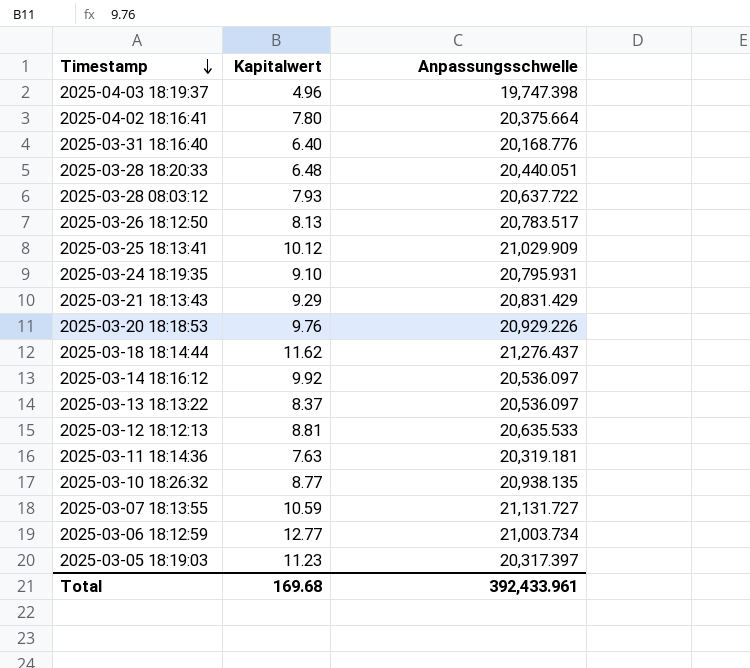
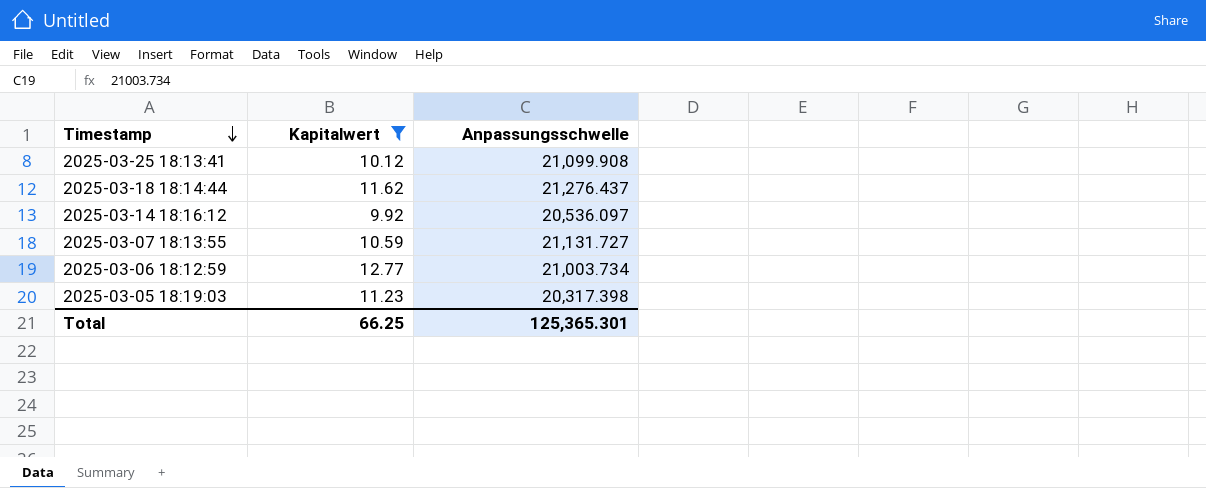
filter: none -> Kapitalwert >= 9.92
2025-03-25 18:13:41 | Anpassungsschwelle: 21,029.909 -> 21,099.908
2025-03-05 18:19:03 | Anpassungsschwelle: 20,317.397 -> 20,317.398
Total | Kapitalwert: 169.68 -> 66.25
Total | Anpassungsschwelle: 392,433.961 -> 125,365.301

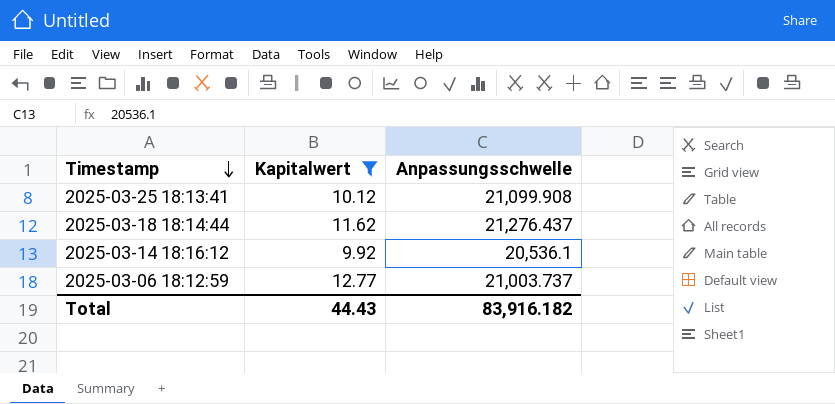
row 2025-03-07 18:13:55: 10.59 | 21,131.727 -> none
row 2025-03-05 18:19:03: 11.23 | 20,317.398 -> none
2025-03-14 18:16:12 | Anpassungsschwelle: 20,536.097 -> 20,536.1
2025-03-06 18:12:59 | Anpassungsschwelle: 21,003.734 -> 21,003.737
Total | Kapitalwert: 66.25 -> 44.43
Total | Anpassungsschwelle: 125,365.301 -> 83,916.182

